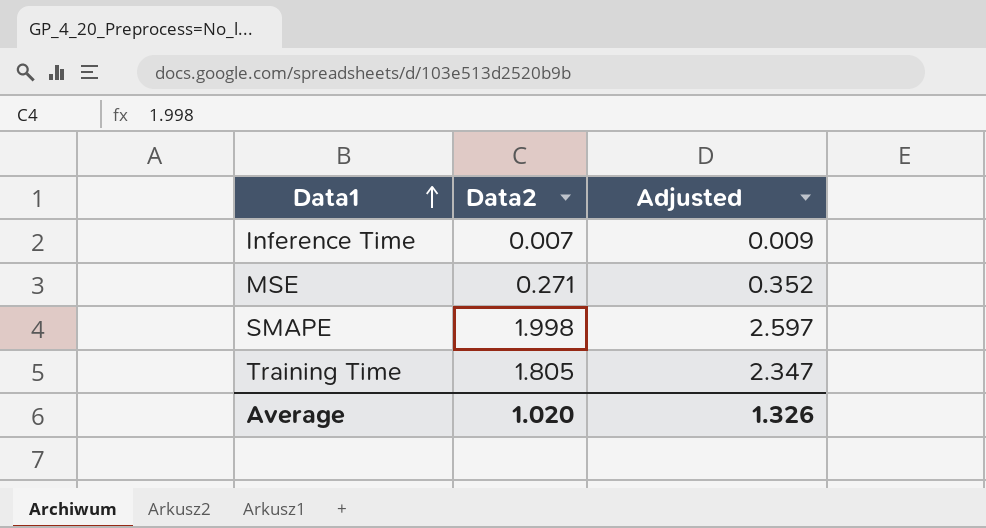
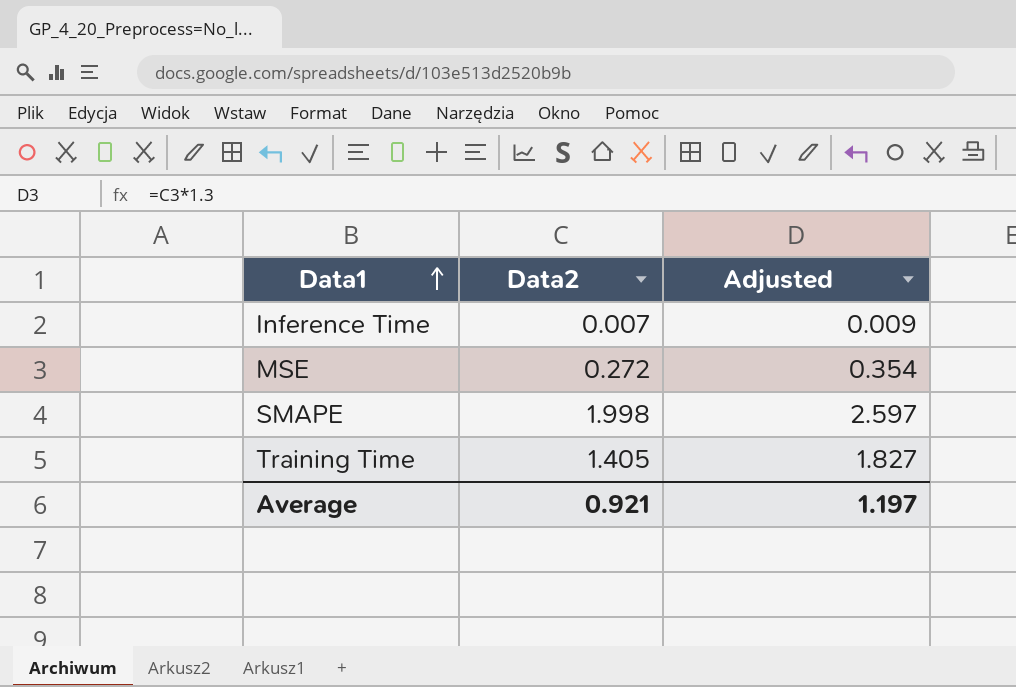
MSE | Data2: 0.271 -> 0.272
MSE | Adjusted: 0.352 -> 0.354
Training Time | Data2: 1.805 -> 1.405
Training Time | Adjusted: 2.347 -> 1.827
Average | Data2: 1.020 -> 0.921
Average | Adjusted: 1.326 -> 1.197

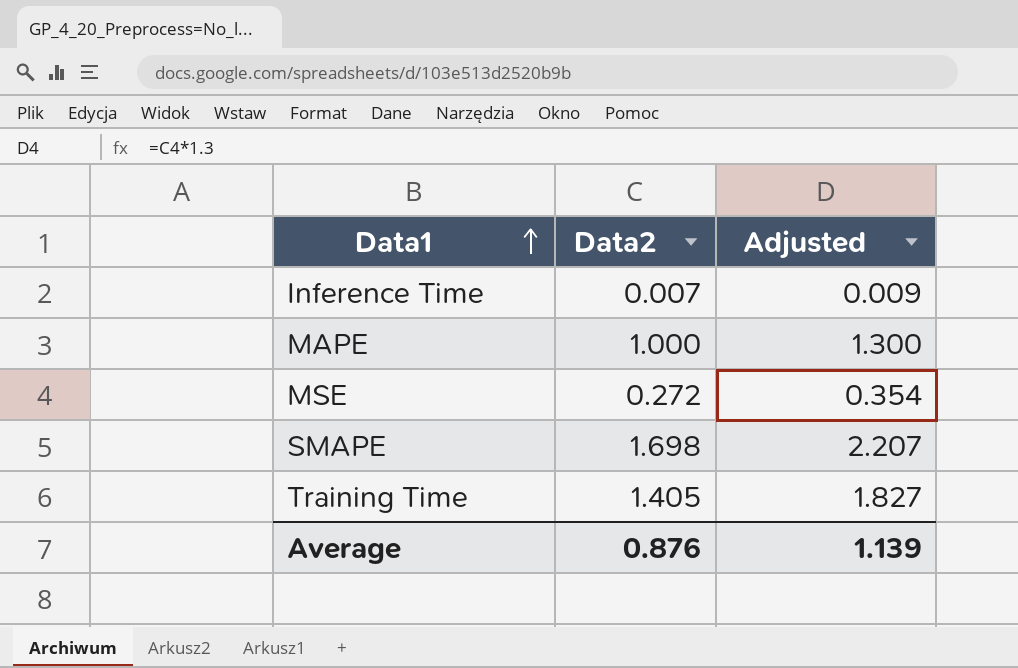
row MAPE: none -> 1.000 | 1.300
SMAPE | Data2: 1.998 -> 1.698
SMAPE | Adjusted: 2.597 -> 2.207
Average | Data2: 0.921 -> 0.876
Average | Adjusted: 1.197 -> 1.139

